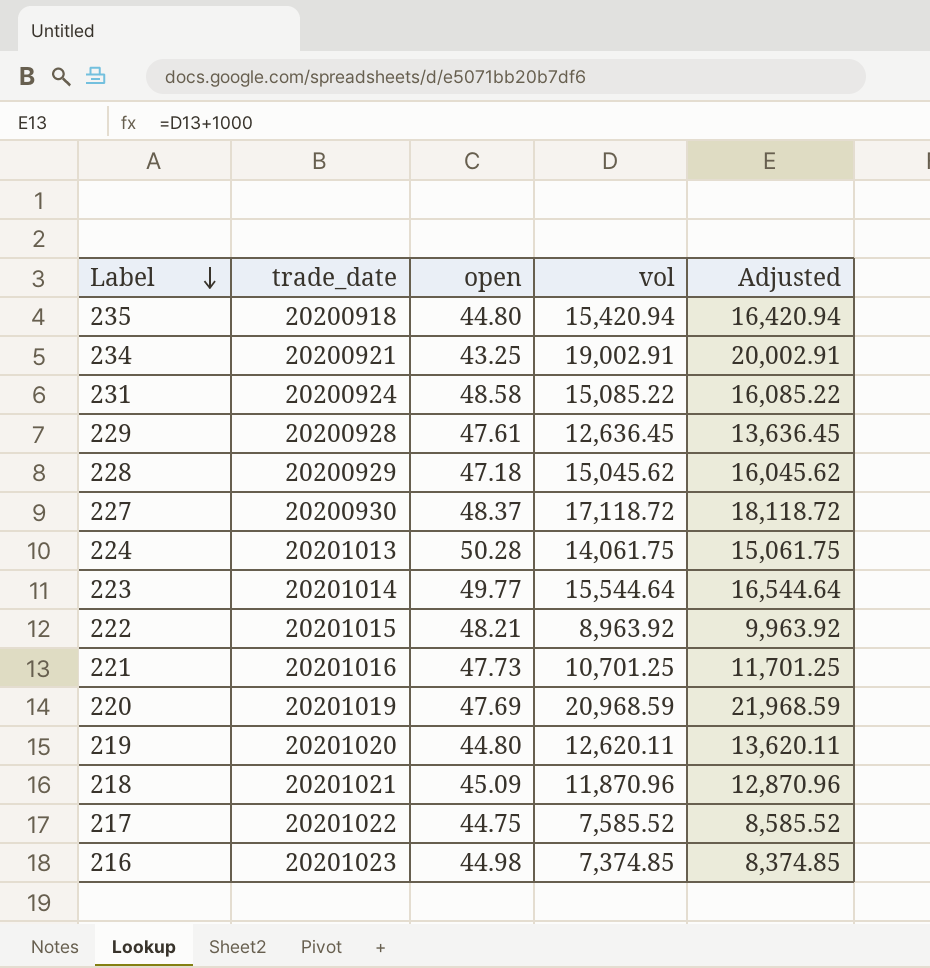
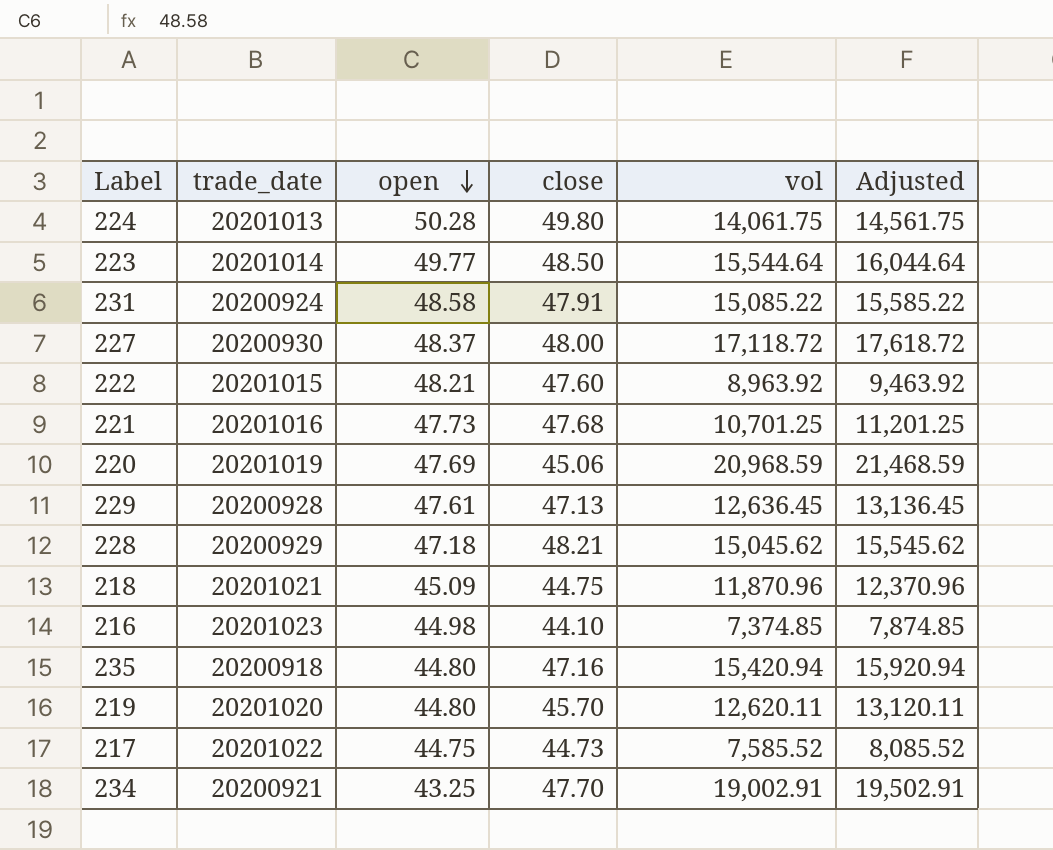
row order: Label descending -> open descending
column close | position: none -> 4
column Adjusted | formula: [vol] + 1000 -> [vol] + 500

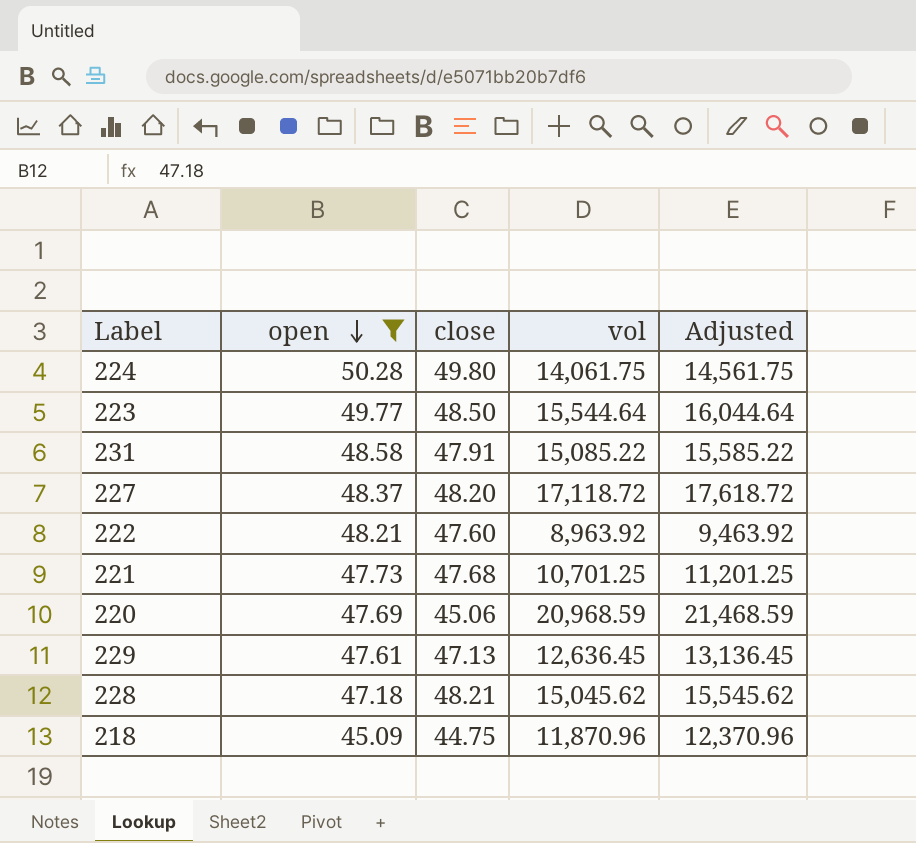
filter: none -> open >= 45.09
column trade_date | position: 2 -> none
227 | close: 48.00 -> 48.20

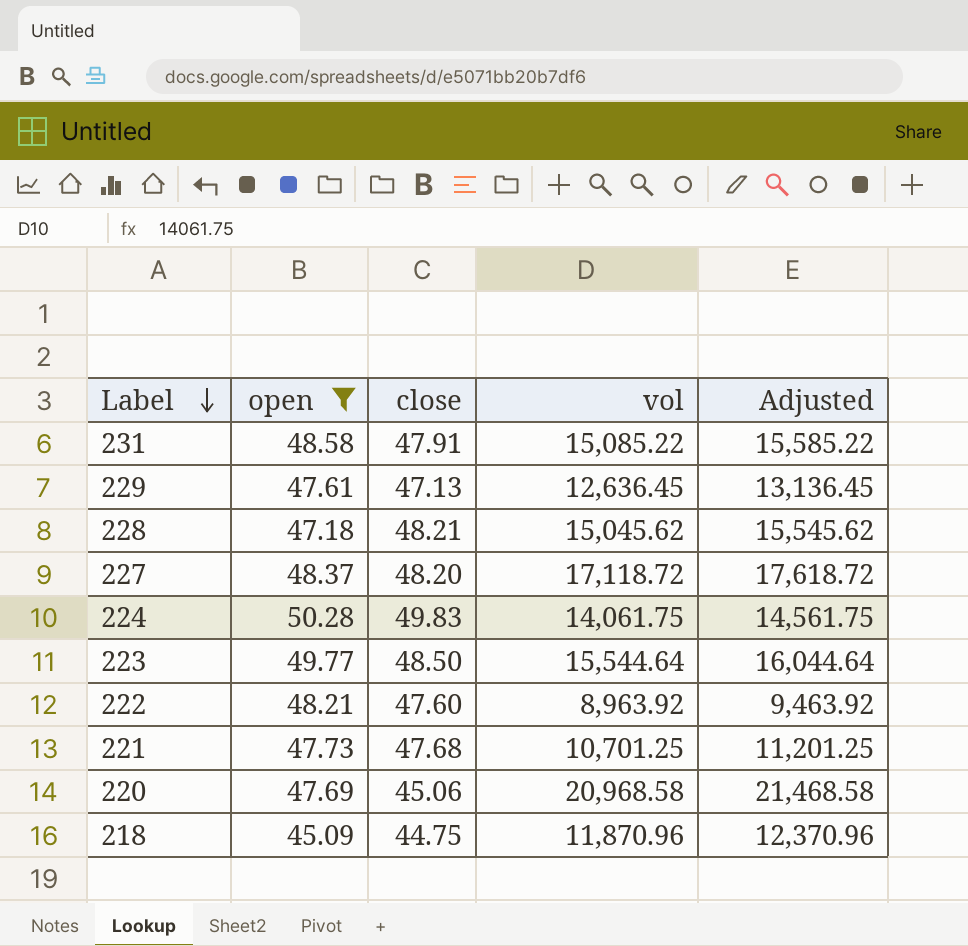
row order: open descending -> Label descending
224 | close: 49.80 -> 49.83
220 | vol: 20,968.59 -> 20,968.58
220 | Adjusted: 21,468.59 -> 21,468.58

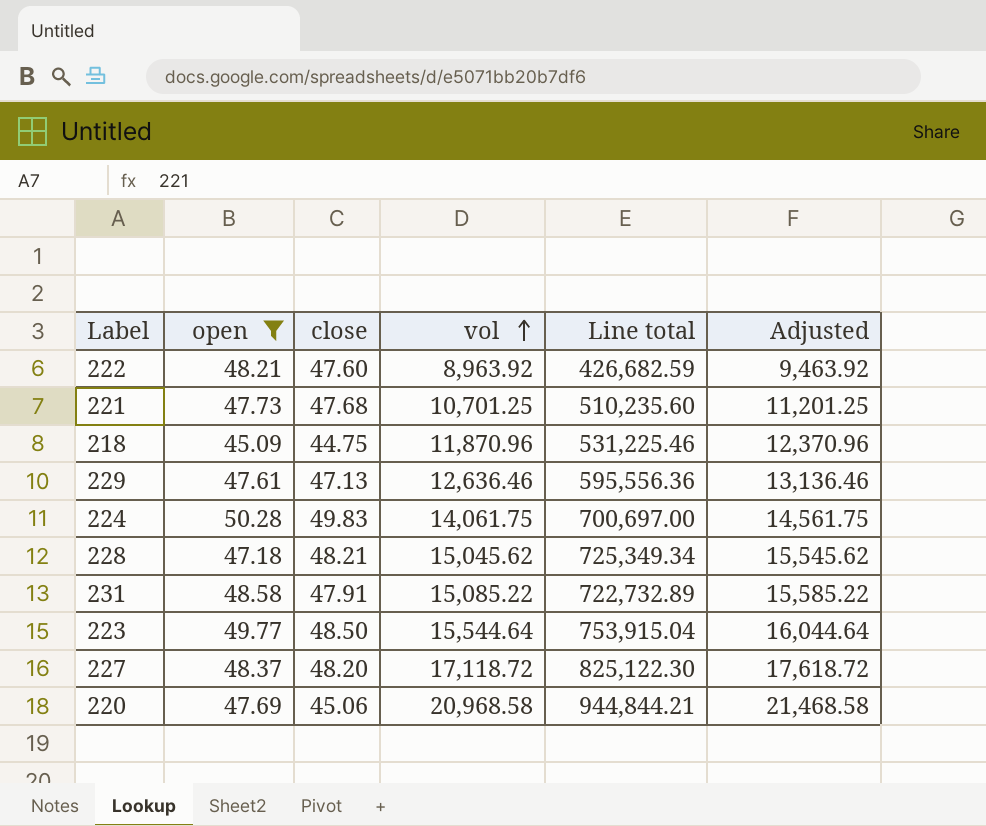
row order: Label descending -> vol ascending
column Line total | formula: none -> [close] * [vol]
229 | vol: 12,636.45 -> 12,636.46
229 | Adjusted: 13,136.45 -> 13,136.46

